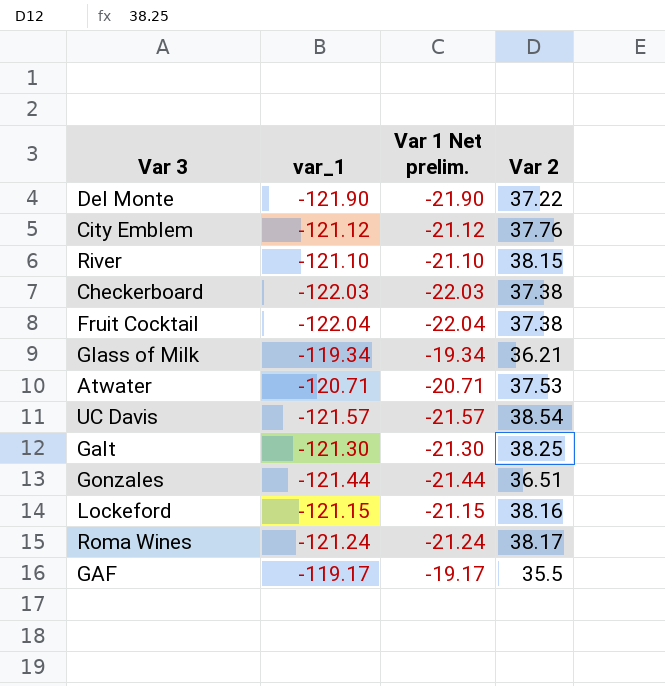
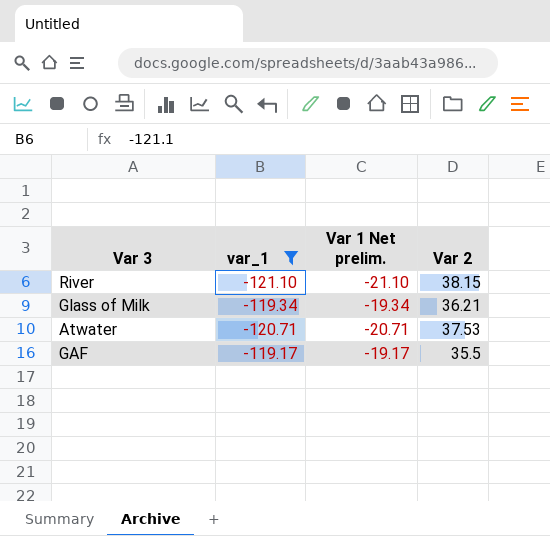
filter: none -> var_1 >= -121.10

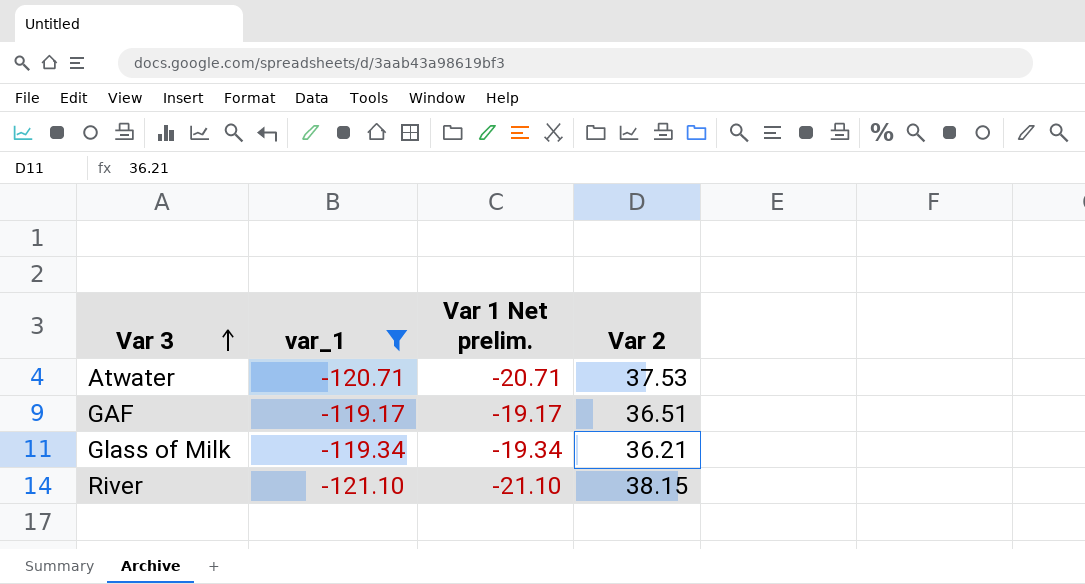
row order: none -> Var 3 ascending
GAF | Var 2: 35.5 -> 36.51

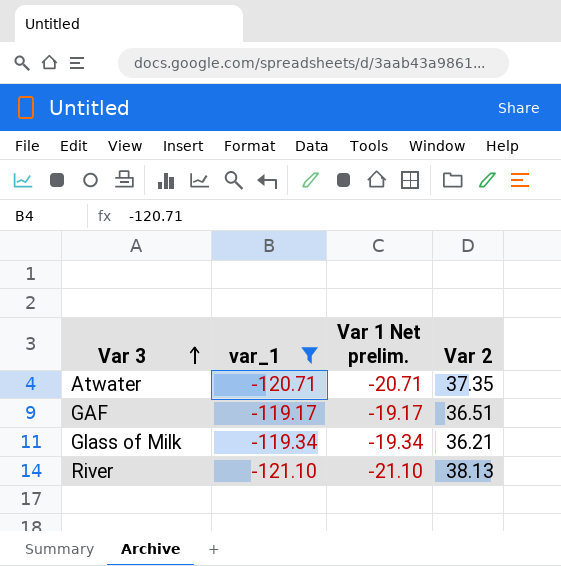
Atwater | Var 2: 37.53 -> 37.35
River | Var 2: 38.15 -> 38.13

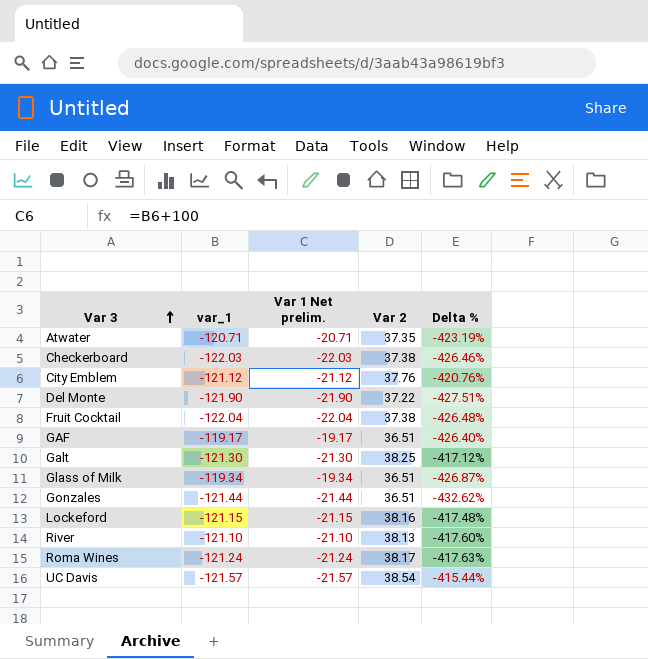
filter: var_1 >= -121.10 -> none
column Delta % | formula: none -> ([var_1] - [Var 2]) / [Var 2]
Glass of Milk | Var 2: 36.21 -> 36.51

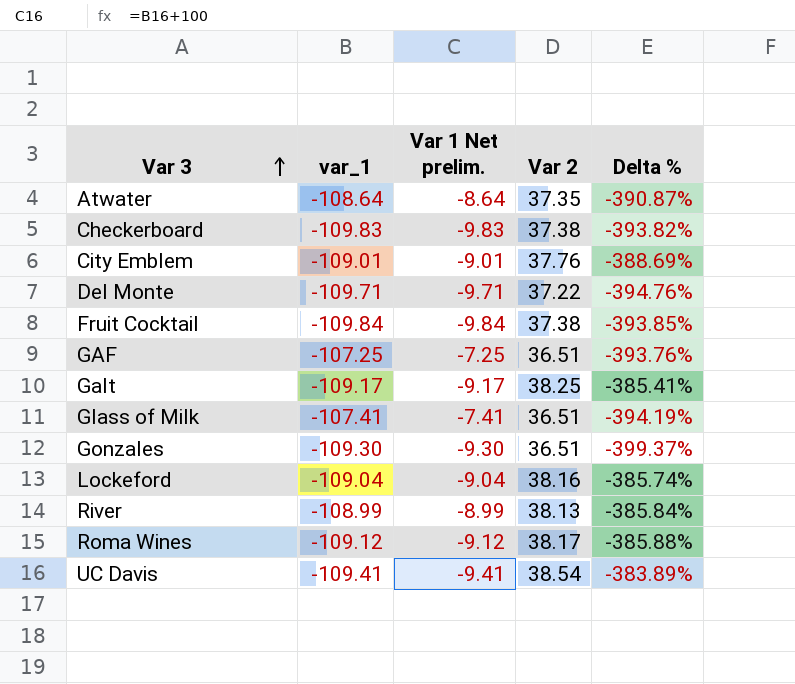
Atwater | var_1: -120.71 -> -108.64
Atwater | Var 1 Net prelim.: -20.71 -> -8.64
Atwater | Delta %: -423.19% -> -390.87%
Checkerboard | var_1: -122.03 -> -109.83
Checkerboard | Var 1 Net prelim.: -22.03 -> -9.83
Checkerboard | Delta %: -426.46% -> -393.82%
City Emblem | var_1: -121.12 -> -109.01
City Emblem | Var 1 Net prelim.: -21.12 -> -9.01
City Emblem | Delta %: -420.76% -> -388.69%
Del Monte | var_1: -121.90 -> -109.71
Del Monte | Var 1 Net prelim.: -21.90 -> -9.71
Del Monte | Delta %: -427.51% -> -394.76%
Fruit Cocktail | var_1: -122.04 -> -109.84
Fruit Cocktail | Var 1 Net prelim.: -22.04 -> -9.84
Fruit Cocktail | Delta %: -426.48% -> -393.85%
GAF | var_1: -119.17 -> -107.25
GAF | Var 1 Net prelim.: -19.17 -> -7.25
GAF | Delta %: -426.40% -> -393.76%
Galt | var_1: -121.30 -> -109.17
Galt | Var 1 Net prelim.: -21.30 -> -9.17
Galt | Delta %: -417.12% -> -385.41%
Glass of Milk | var_1: -119.34 -> -107.41
Glass of Milk | Var 1 Net prelim.: -19.34 -> -7.41
Glass of Milk | Delta %: -426.87% -> -394.19%
Gonzales | var_1: -121.44 -> -109.30
Gonzales | Var 1 Net prelim.: -21.44 -> -9.30
Gonzales | Delta %: -432.62% -> -399.37%
Lockeford | var_1: -121.15 -> -109.04
Lockeford | Var 1 Net prelim.: -21.15 -> -9.04
Lockeford | Delta %: -417.48% -> -385.74%
River | var_1: -121.10 -> -108.99
River | Var 1 Net prelim.: -21.10 -> -8.99
River | Delta %: -417.60% -> -385.84%
Roma Wines | var_1: -121.24 -> -109.12
Roma Wines | Var 1 Net prelim.: -21.24 -> -9.12
Roma Wines | Delta %: -417.63% -> -385.88%
UC Davis | var_1: -121.57 -> -109.41
UC Davis | Var 1 Net prelim.: -21.57 -> -9.41
UC Davis | Delta %: -415.44% -> -383.89%

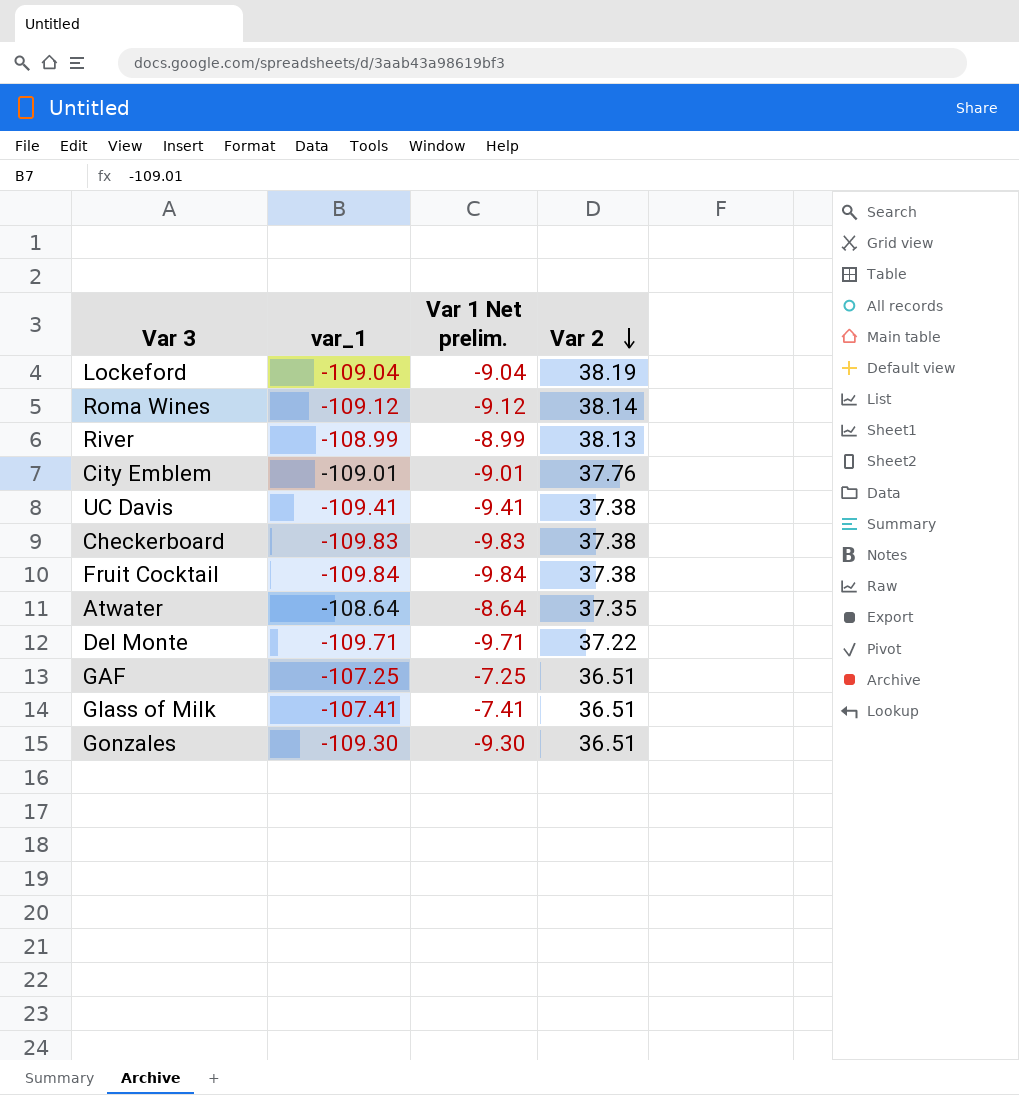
row order: Var 3 ascending -> Var 2 descending
column Delta % | formula: ([var_1] - [Var 2]) / [Var 2] -> none
row Galt: -109.17 | -9.17 | 38.25 | -385.41% -> none
Lockeford | Var 2: 38.16 -> 38.19
Roma Wines | Var 2: 38.17 -> 38.14
UC Davis | Var 2: 38.54 -> 37.38

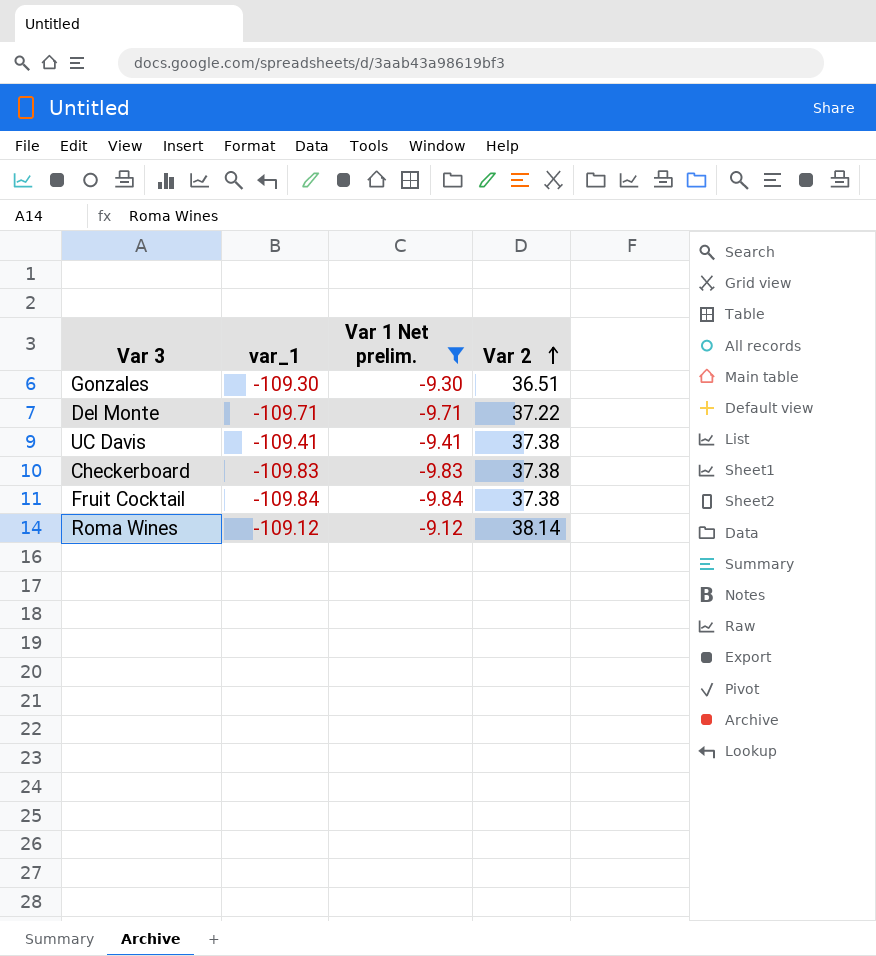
filter: none -> Var 1 Net prelim. <= -9.12
row order: Var 2 descending -> Var 2 ascending

